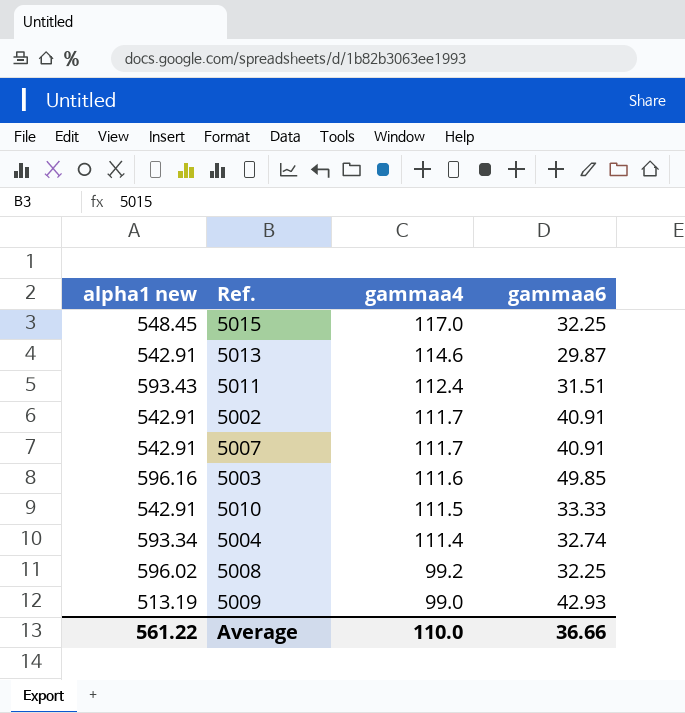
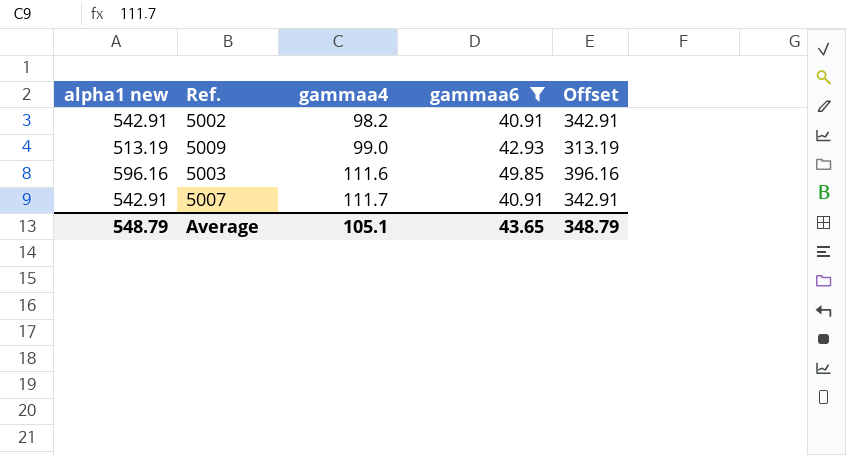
filter: none -> gammaa6 >= 40.91
row order: gammaa4 descending -> gammaa4 ascending
column Offset | formula: none -> [alpha1 new] - 200
5002 | gammaa4: 111.7 -> 98.2
Average | alpha1 new: 561.22 -> 548.79
Average | gammaa4: 110.0 -> 105.1
Average | gammaa6: 36.66 -> 43.65

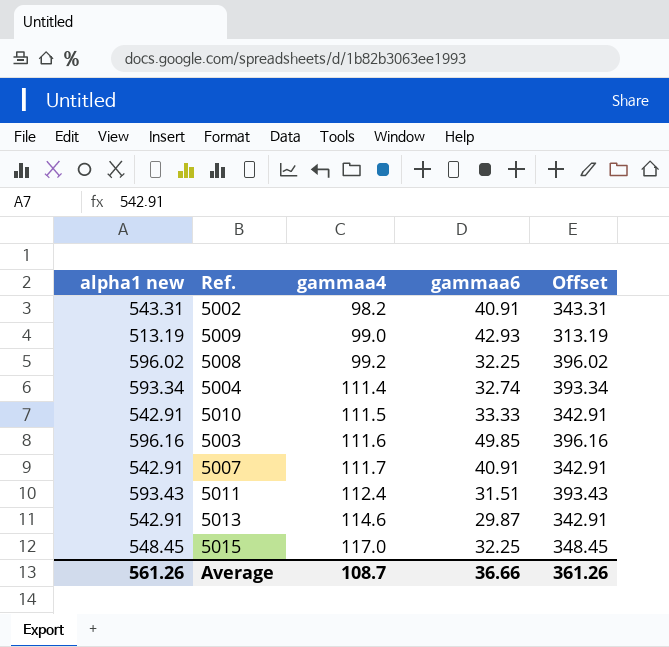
filter: gammaa6 >= 40.91 -> none
5002 | alpha1 new: 542.91 -> 543.31
5002 | Offset: 342.91 -> 343.31
Average | alpha1 new: 548.79 -> 561.26
Average | gammaa4: 105.1 -> 108.7
Average | gammaa6: 43.65 -> 36.66
Average | Offset: 348.79 -> 361.26

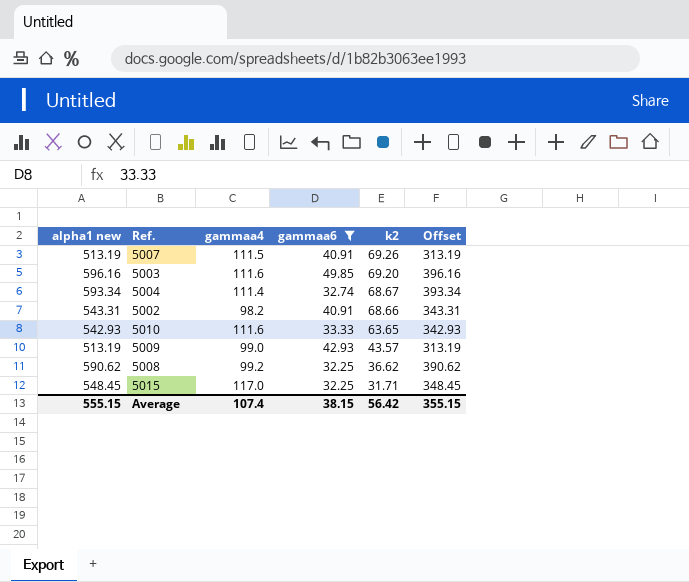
filter: none -> gammaa6 >= 32.25
row order: gammaa4 ascending -> k2 descending
column k2 | position: none -> 5
5007 | alpha1 new: 542.91 -> 513.19
5007 | gammaa4: 111.7 -> 111.5
5007 | Offset: 342.91 -> 313.19
5010 | alpha1 new: 542.91 -> 542.93
5010 | gammaa4: 111.5 -> 111.6
5010 | Offset: 342.91 -> 342.93
5008 | alpha1 new: 596.02 -> 590.62
5008 | Offset: 396.02 -> 390.62
Average | alpha1 new: 561.26 -> 555.15
Average | gammaa4: 108.7 -> 107.4
Average | gammaa6: 36.66 -> 38.15
Average | Offset: 361.26 -> 355.15

